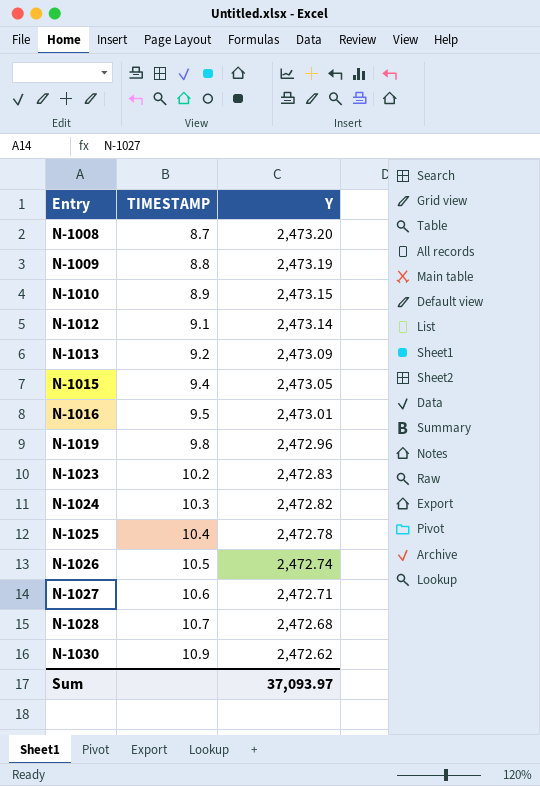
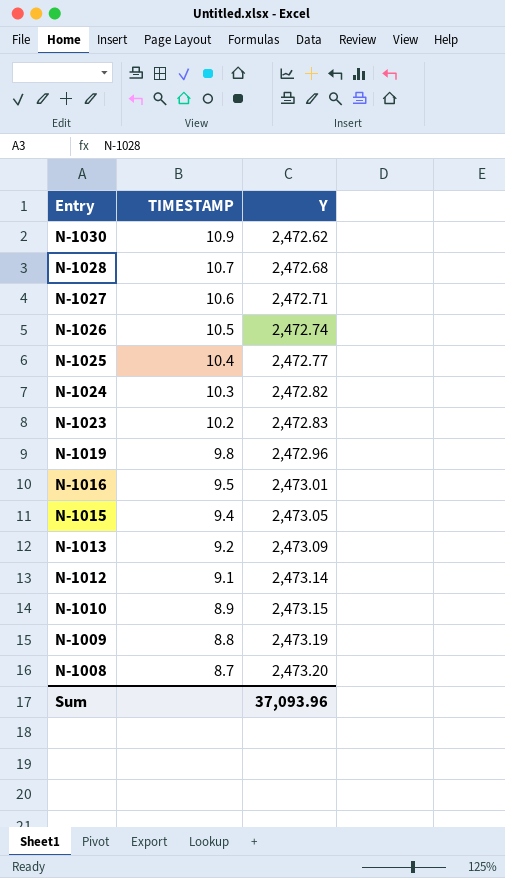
row order: Entry ascending -> Entry descending
N-1025 | Y: 2,472.78 -> 2,472.77
Sum | Y: 37,093.97 -> 37,093.96

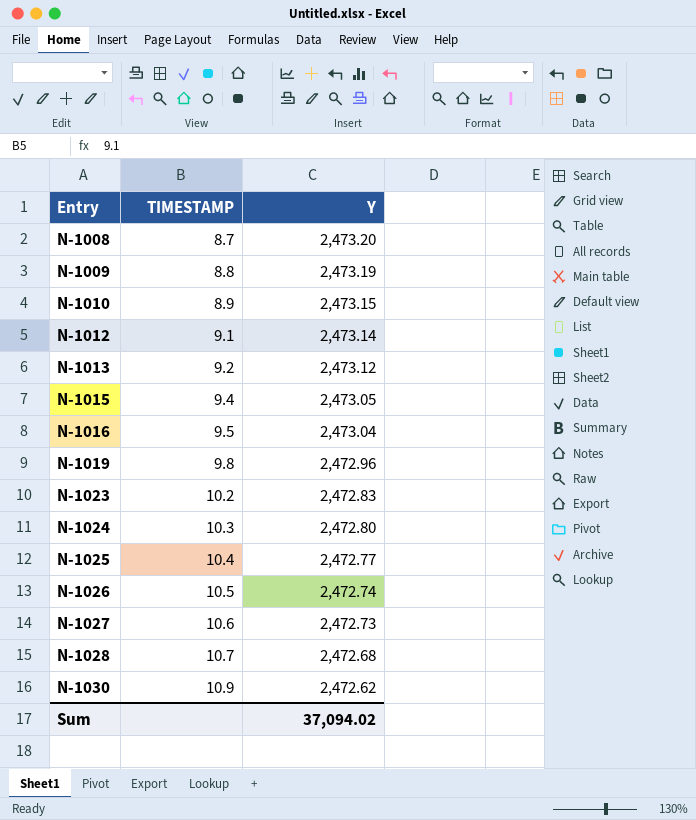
row order: Entry descending -> Entry ascending
N-1013 | Y: 2,473.09 -> 2,473.12
N-1016 | Y: 2,473.01 -> 2,473.04
N-1024 | Y: 2,472.82 -> 2,472.80
N-1027 | Y: 2,472.71 -> 2,472.73
Sum | Y: 37,093.96 -> 37,094.02

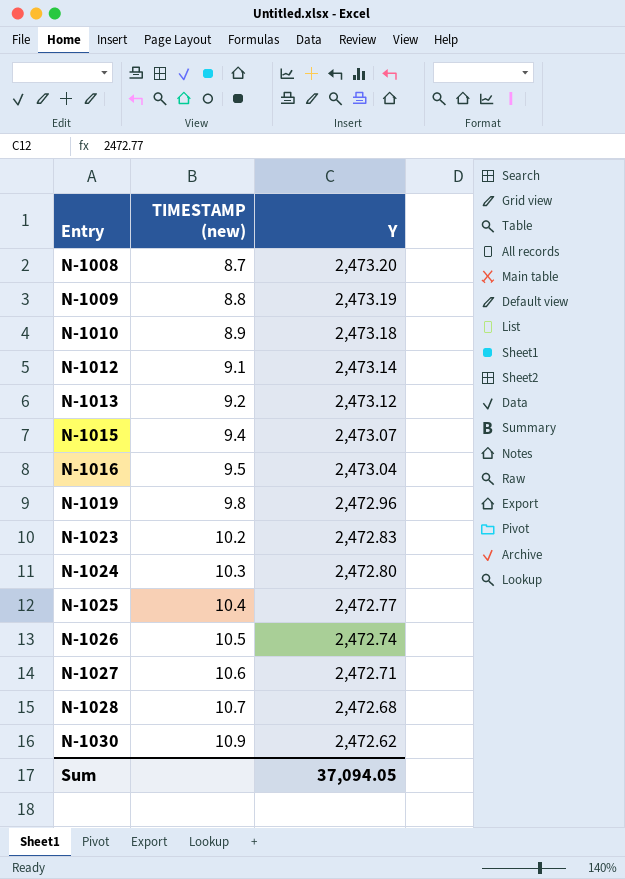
column name: TIMESTAMP -> TIMESTAMP (new)
N-1010 | Y: 2,473.15 -> 2,473.18
N-1015 | Y: 2,473.05 -> 2,473.07
N-1027 | Y: 2,472.73 -> 2,472.71
Sum | Y: 37,094.02 -> 37,094.05

